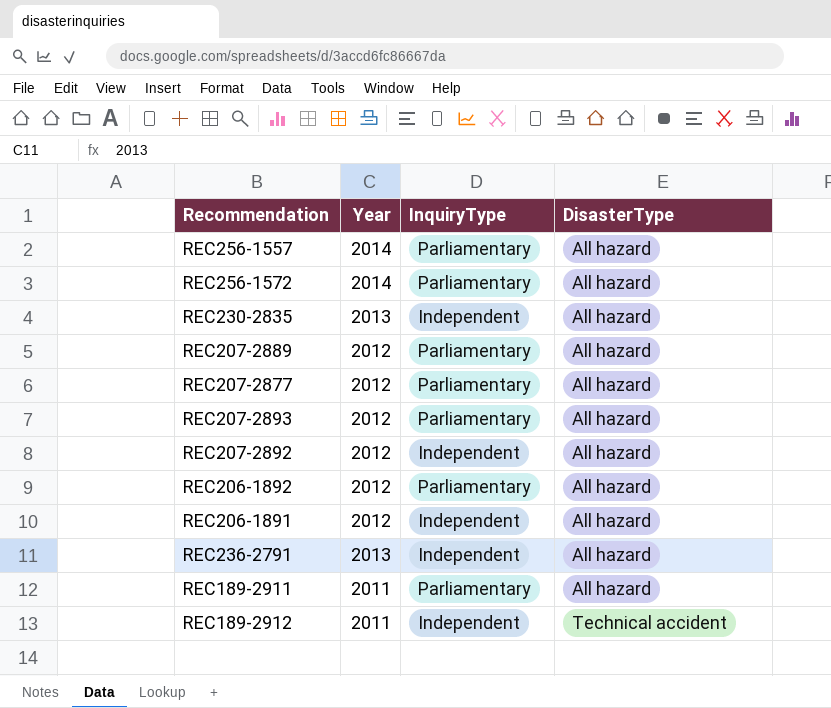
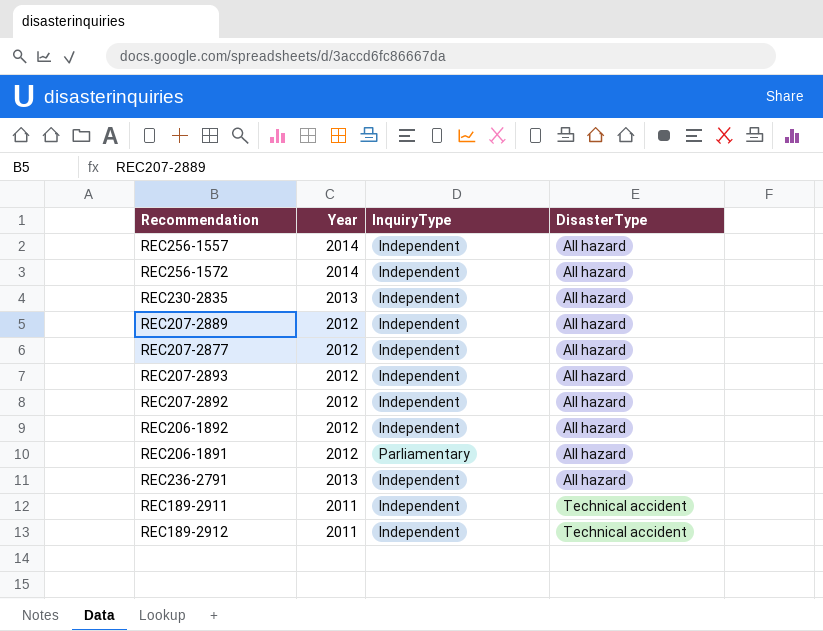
REC256-1557 | InquiryType: Parliamentary -> Independent
REC256-1572 | InquiryType: Parliamentary -> Independent
REC207-2889 | InquiryType: Parliamentary -> Independent
REC207-2877 | InquiryType: Parliamentary -> Independent
REC207-2893 | InquiryType: Parliamentary -> Independent
REC206-1892 | InquiryType: Parliamentary -> Independent
REC206-1891 | InquiryType: Independent -> Parliamentary
REC189-2911 | InquiryType: Parliamentary -> Independent
REC189-2911 | DisasterType: All hazard -> Technical accident

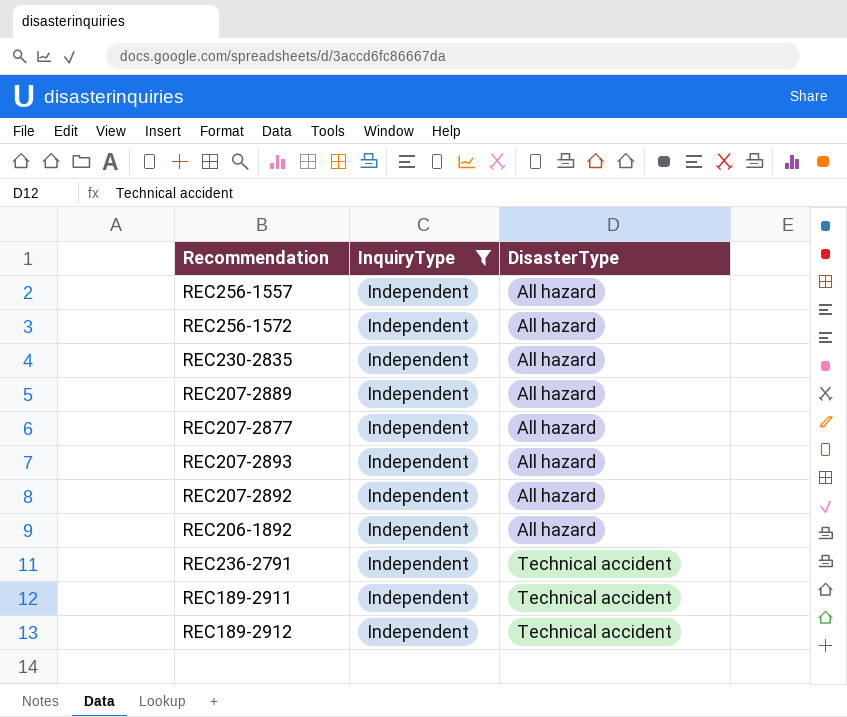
filter: none -> InquiryType = Independent
column Year | position: 2 -> none
REC236-2791 | DisasterType: All hazard -> Technical accident

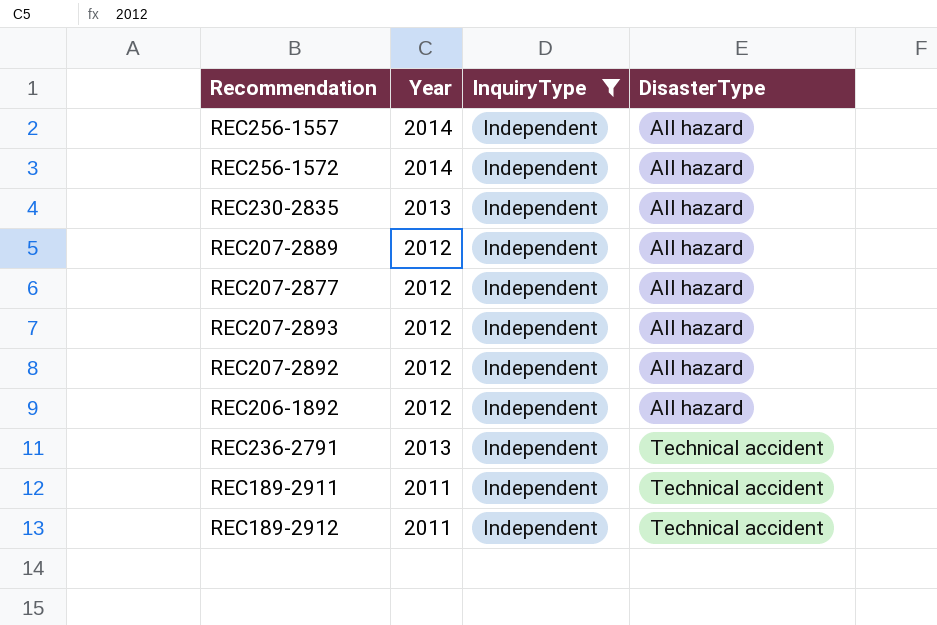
column Year | position: none -> 2

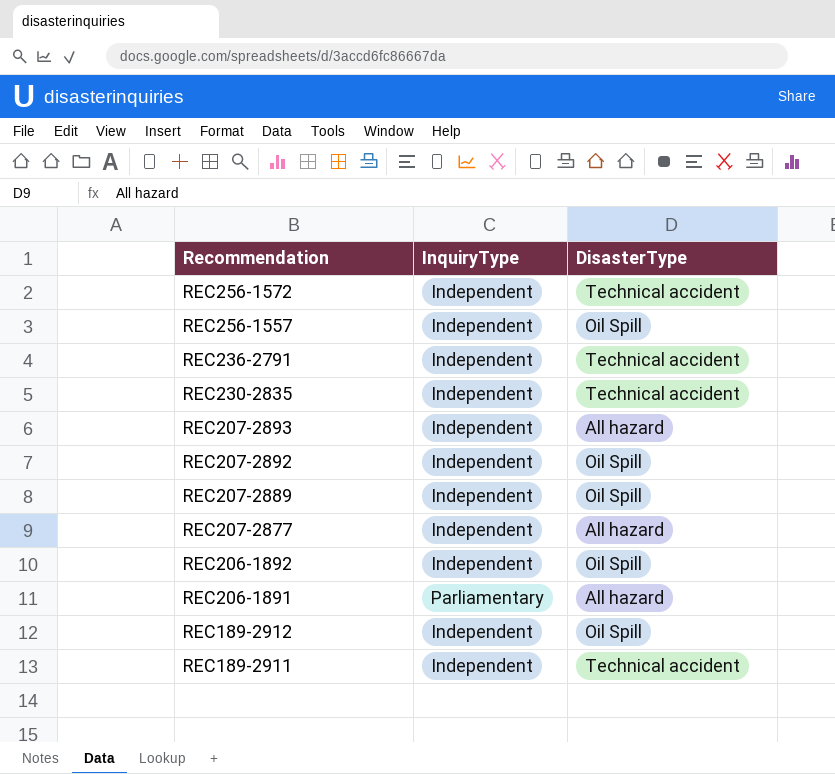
filter: InquiryType = Independent -> none
row order: DisasterType ascending -> Recommendation descending
column Year | position: 2 -> none
REC256-1572 | DisasterType: All hazard -> Technical accident
REC256-1557 | DisasterType: All hazard -> Oil Spill
REC230-2835 | DisasterType: All hazard -> Technical accident
REC207-2892 | DisasterType: All hazard -> Oil Spill
REC207-2889 | DisasterType: All hazard -> Oil Spill
REC206-1892 | DisasterType: All hazard -> Oil Spill
REC189-2912 | DisasterType: Technical accident -> Oil Spill

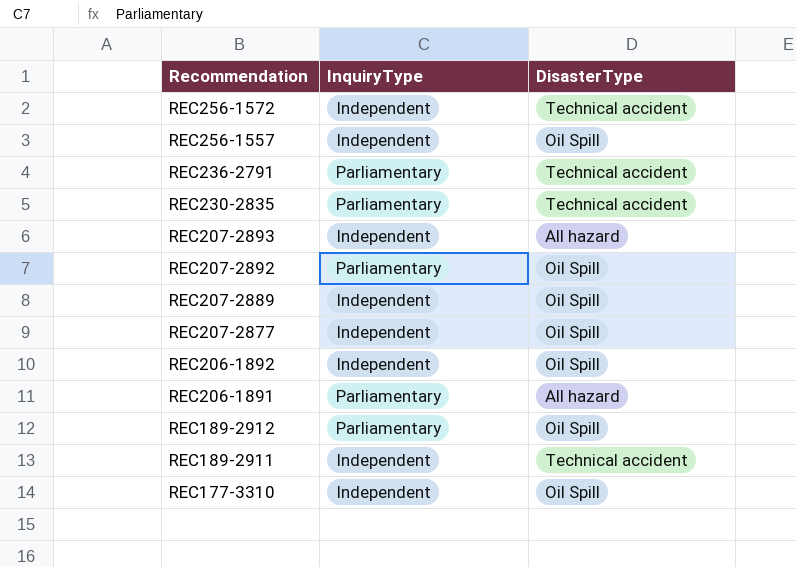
REC236-2791 | InquiryType: Independent -> Parliamentary
REC230-2835 | InquiryType: Independent -> Parliamentary
REC207-2892 | InquiryType: Independent -> Parliamentary
REC207-2877 | DisasterType: All hazard -> Oil Spill
REC189-2912 | InquiryType: Independent -> Parliamentary
row REC177-3310: none -> Independent | Oil Spill

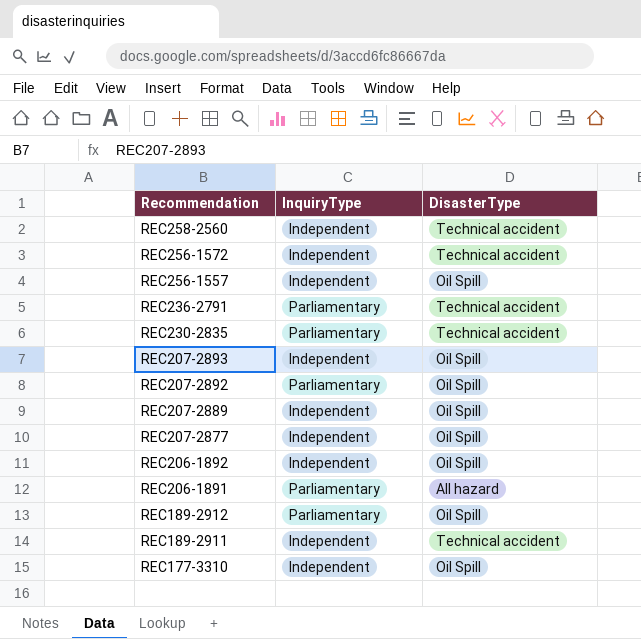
row REC258-2560: none -> Independent | Technical accident
REC207-2893 | DisasterType: All hazard -> Oil Spill

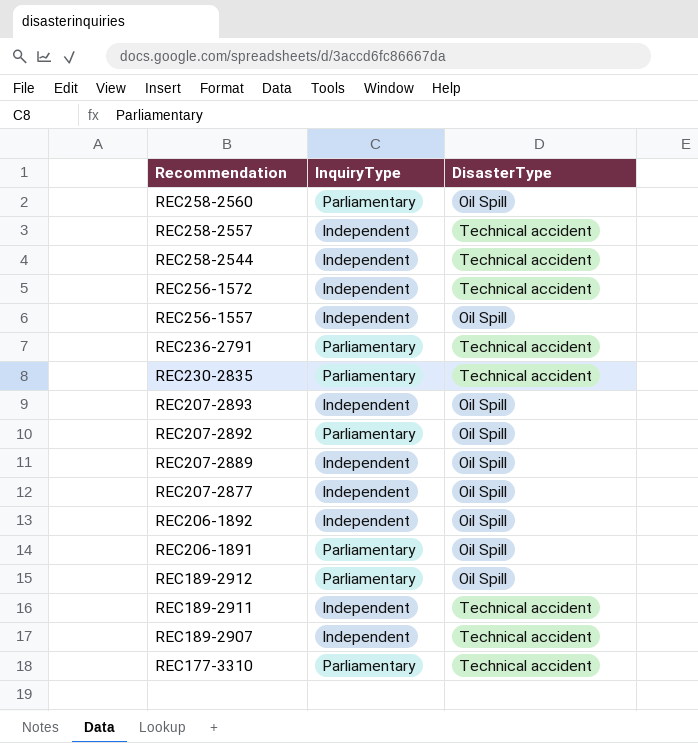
REC258-2560 | InquiryType: Independent -> Parliamentary
REC258-2560 | DisasterType: Technical accident -> Oil Spill
row REC258-2557: none -> Independent | Technical accident
row REC258-2544: none -> Independent | Technical accident
REC206-1891 | DisasterType: All hazard -> Oil Spill
row REC189-2907: none -> Independent | Technical accident
REC177-3310 | InquiryType: Independent -> Parliamentary
REC177-3310 | DisasterType: Oil Spill -> Technical accident

